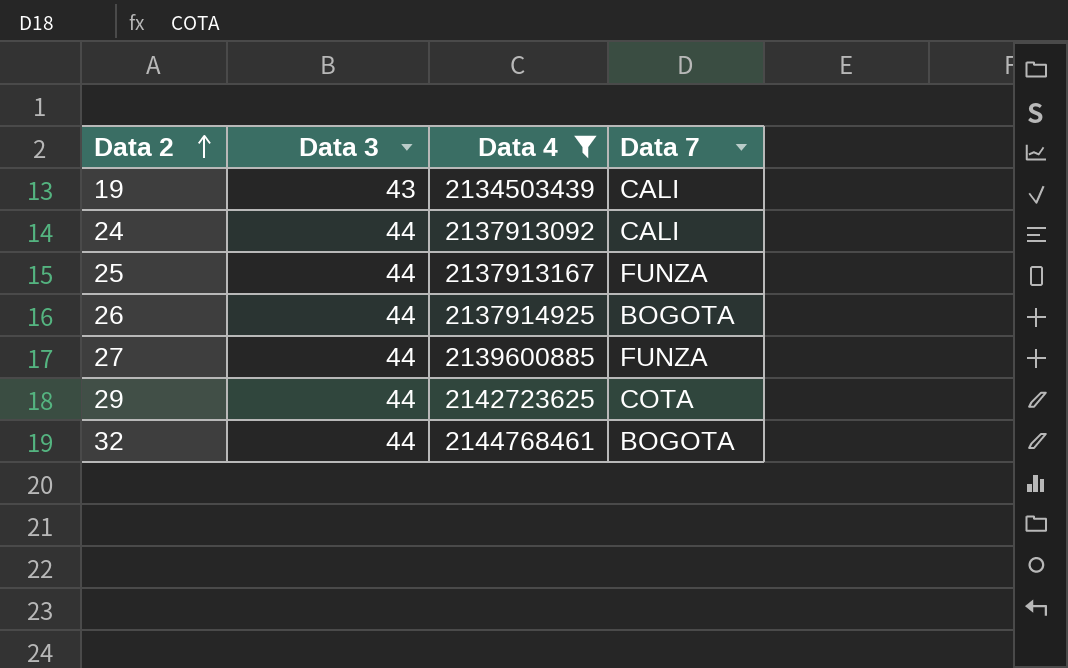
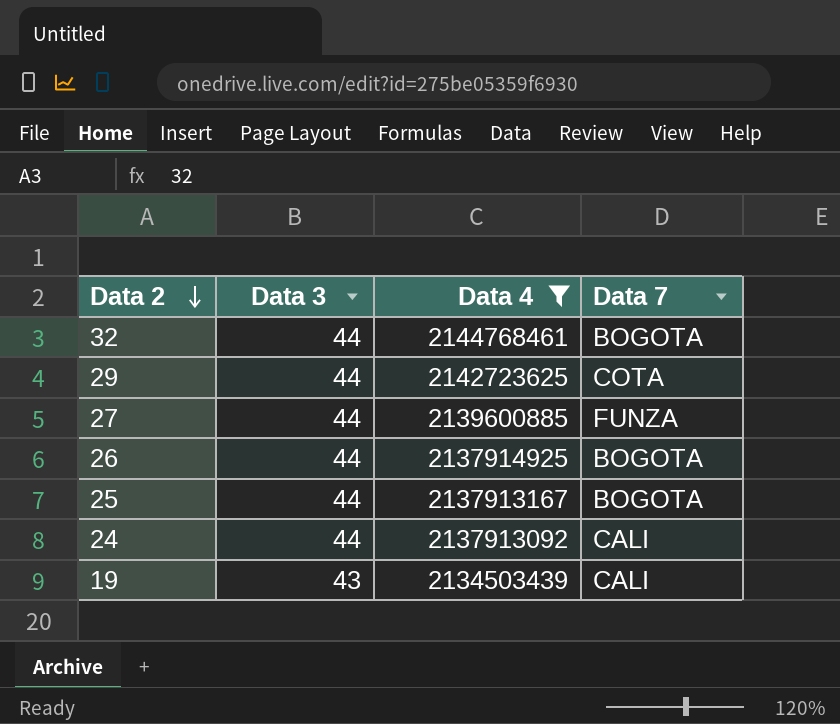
row order: Data 2 ascending -> Data 2 descending
25 | Data 7: FUNZA -> BOGOTA

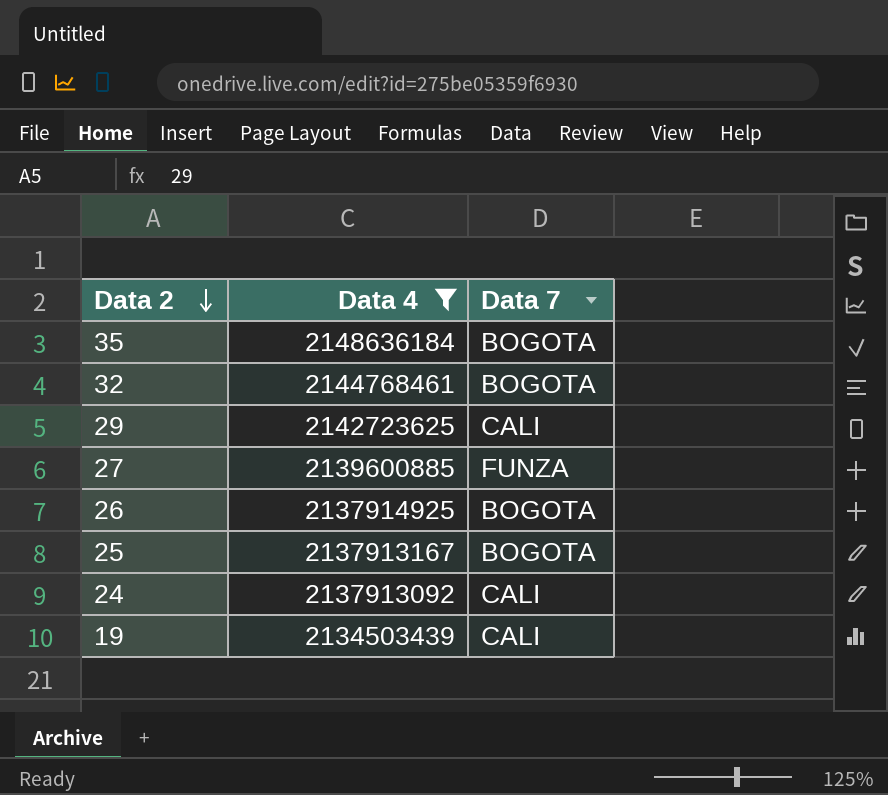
column Data 3 | position: 2 -> none
row 35: none -> 2148636184 | BOGOTA
29 | Data 7: COTA -> CALI

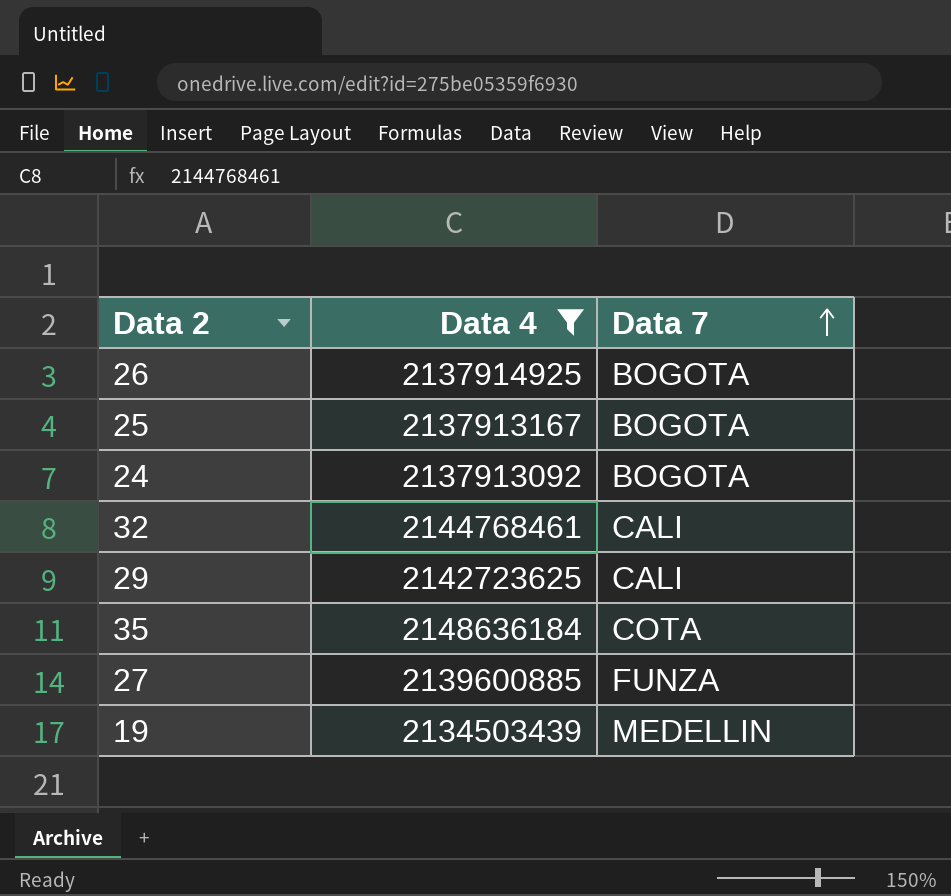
row order: Data 2 descending -> Data 7 ascending
24 | Data 7: CALI -> BOGOTA
32 | Data 7: BOGOTA -> CALI
35 | Data 7: BOGOTA -> COTA
19 | Data 7: CALI -> MEDELLIN

